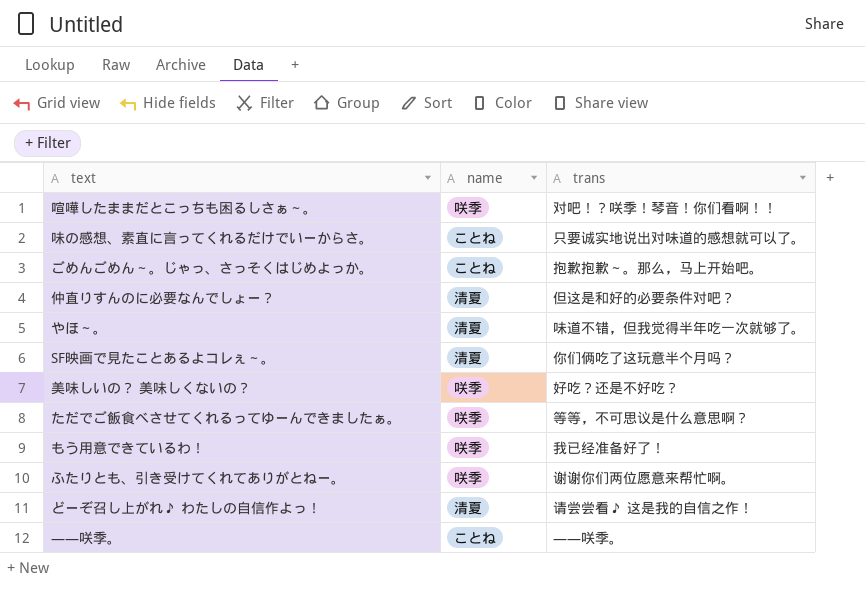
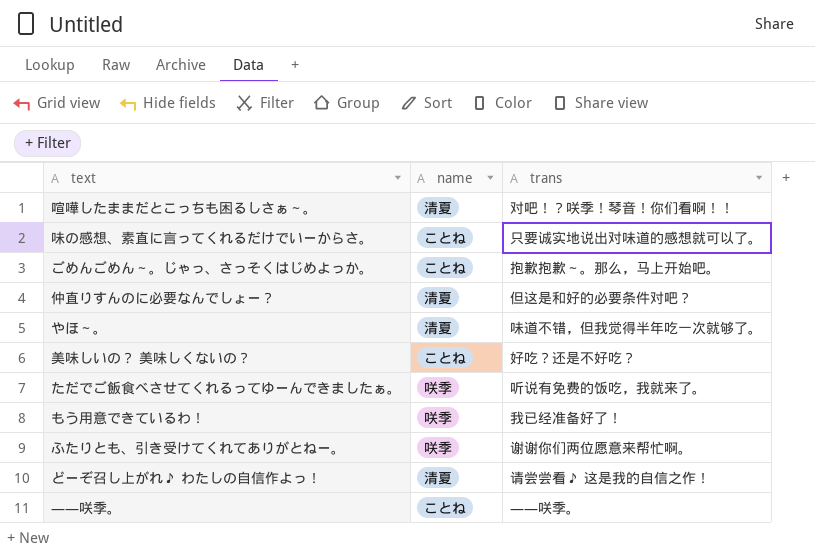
row SF映画で見たことあるよコレぇ～。: 清夏 | 你们俩吃了这玩意半个月吗？ -> none
喧嘩したままだとこっちも困るしさぁ～。 | name: 咲季 -> 清夏
美味しいの？ 美味しくないの？ | name: 咲季 -> ことね
ただでご飯食べさせてくれるってゆーんできましたぁ。 | trans: 等等，不可思议是什么意思啊？ -> 听说有免费的饭吃，我就来了。

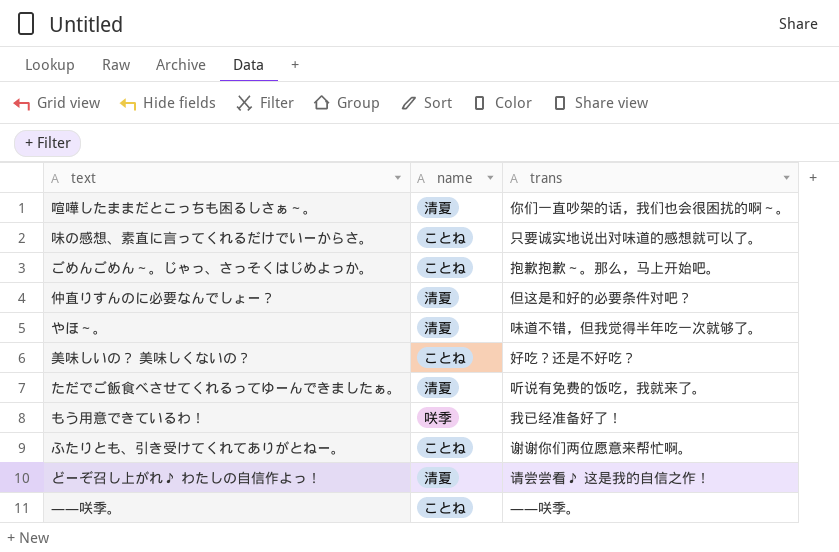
喧嘩したままだとこっちも困るしさぁ～。 | trans: 对吧！？咲季！琴音！你们看啊！！ -> 你们一直吵架的话，我们也会很困扰的啊～。
ただでご飯食べさせてくれるってゆーんできましたぁ。 | name: 咲季 -> 清夏
ふたりとも、引き受けてくれてありがとねー。 | name: 咲季 -> ことね

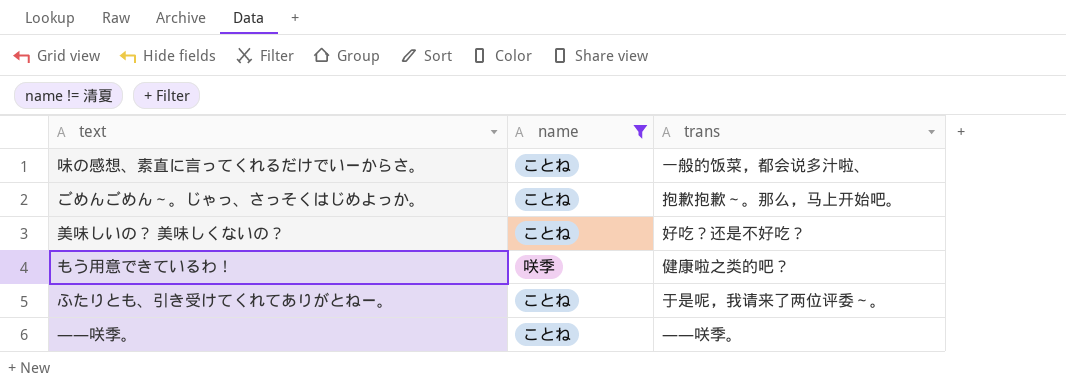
filter: none -> name != 清夏
味の感想、素直に言ってくれるだけでいーからさ。 | trans: 只要诚实地说出对味道的感想就可以了。 -> 一般的饭菜，都会说多汁啦、
もう用意できているわ！ | trans: 我已经准备好了！ -> 健康啦之类的吧？
ふたりとも、引き受けてくれてありがとねー。 | trans: 谢谢你们两位愿意来帮忙啊。 -> 于是呢，我请来了两位评委～。

